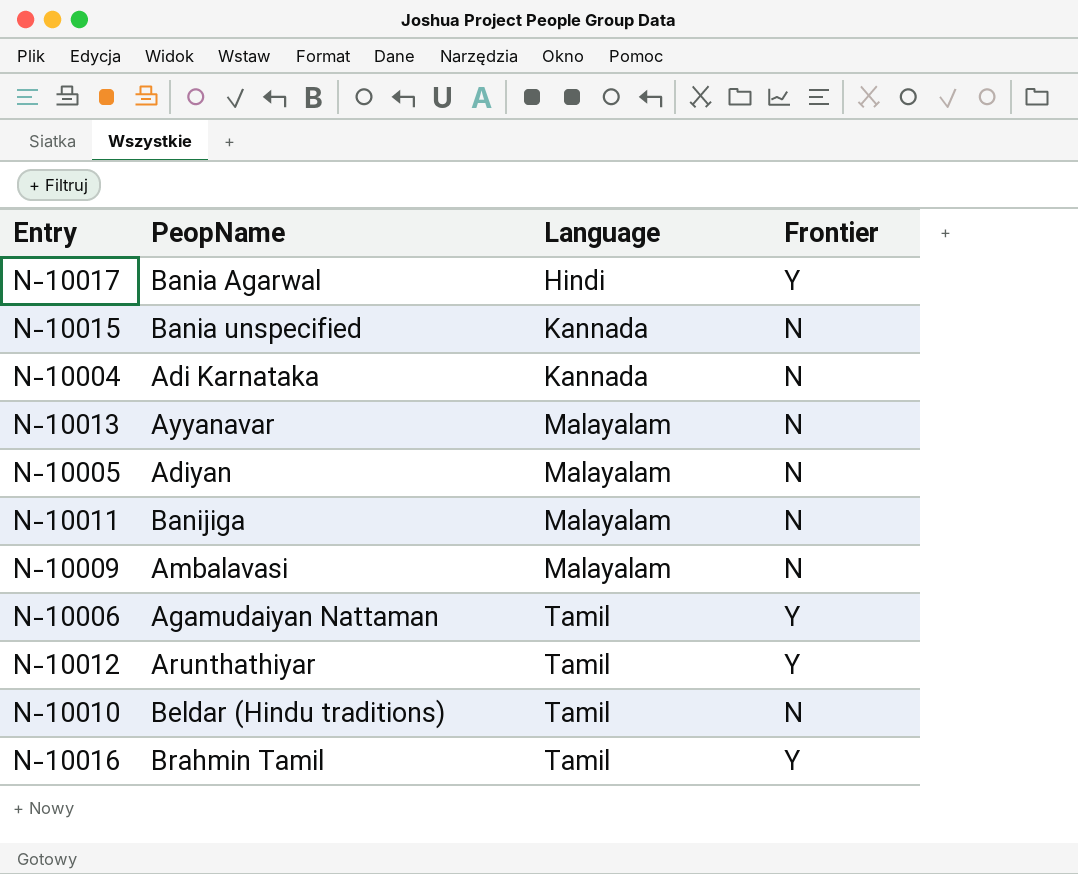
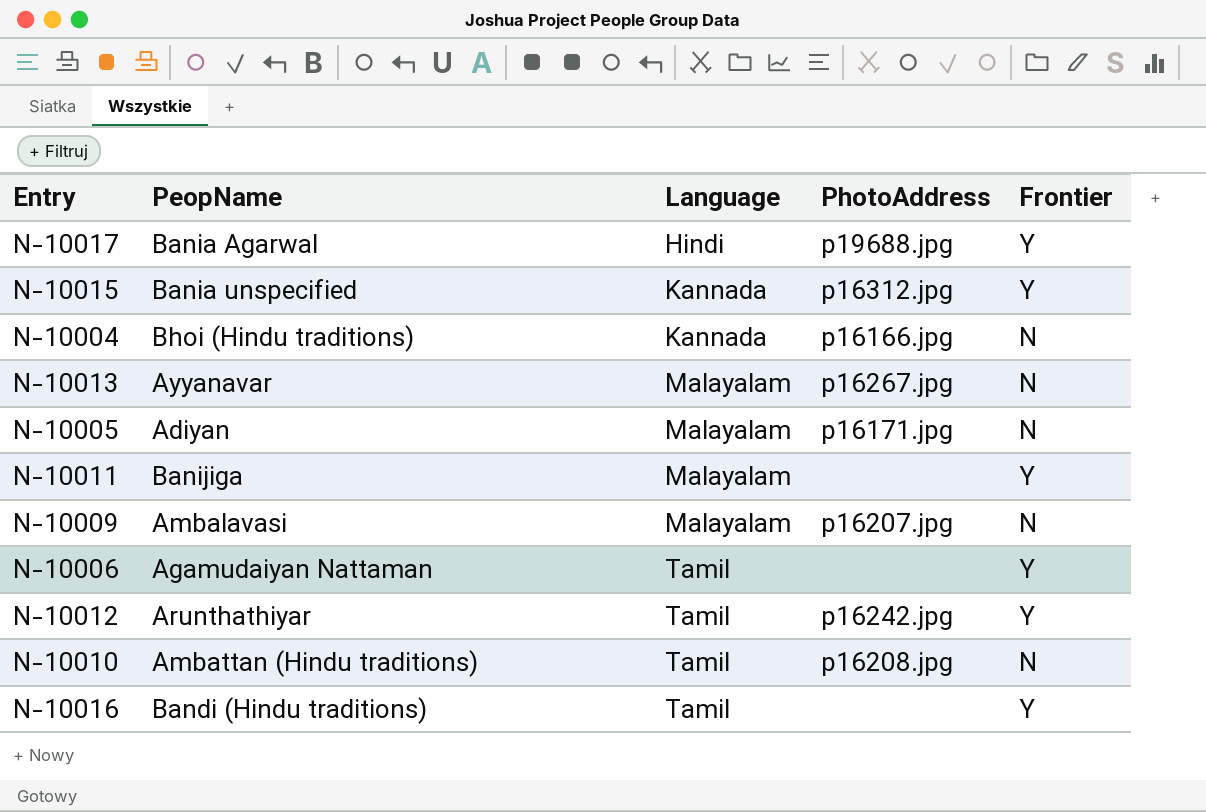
column PhotoAddress | position: none -> 4
N-10015 | Frontier: N -> Y
N-10004 | PeopName: Adi Karnataka -> Bhoi (Hindu traditions)
N-10011 | Frontier: N -> Y
N-10010 | PeopName: Beldar (Hindu traditions) -> Ambattan (Hindu traditions)
N-10016 | PeopName: Brahmin Tamil -> Bandi (Hindu traditions)

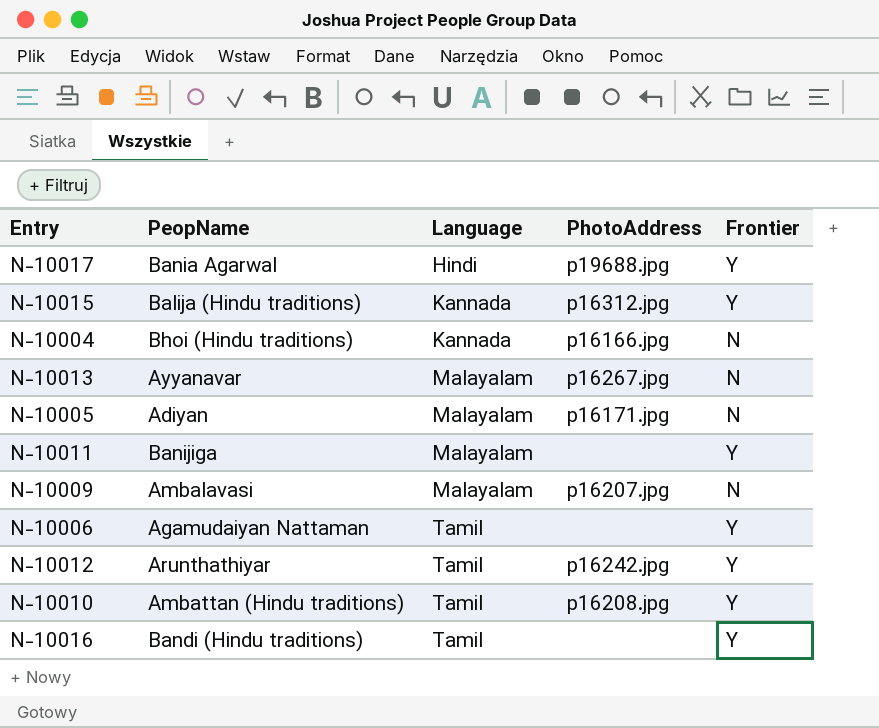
N-10015 | PeopName: Bania unspecified -> Balija (Hindu traditions)
N-10010 | Frontier: N -> Y

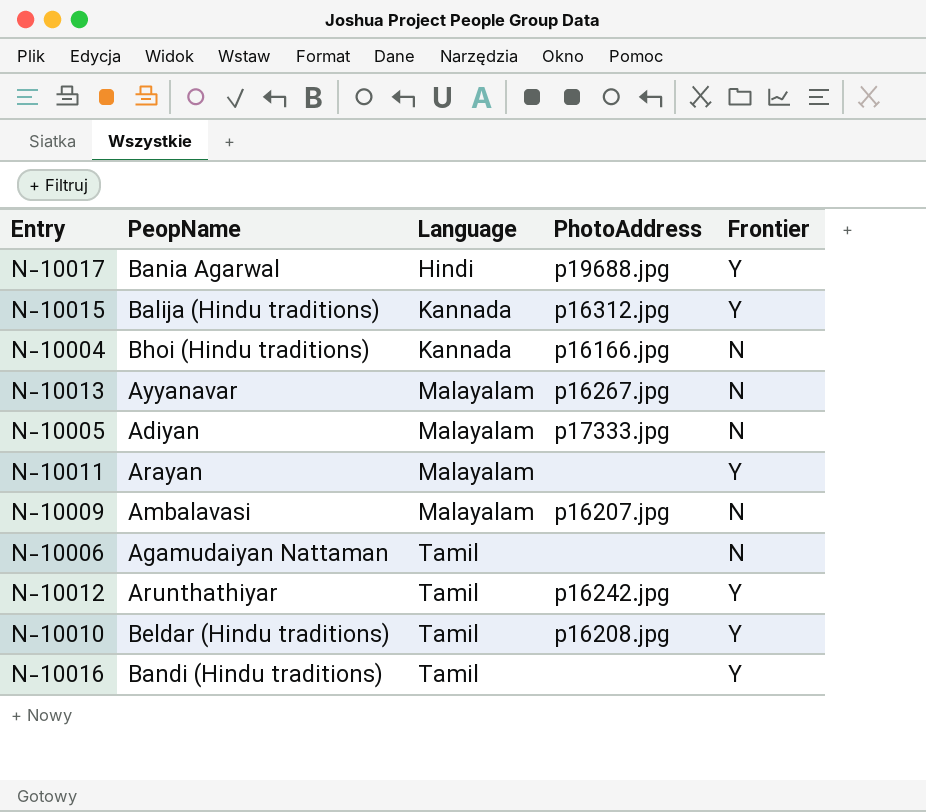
N-10005 | PhotoAddress: p16171.jpg -> p17333.jpg
N-10011 | PeopName: Banijiga -> Arayan
N-10006 | Frontier: Y -> N
N-10010 | PeopName: Ambattan (Hindu traditions) -> Beldar (Hindu traditions)

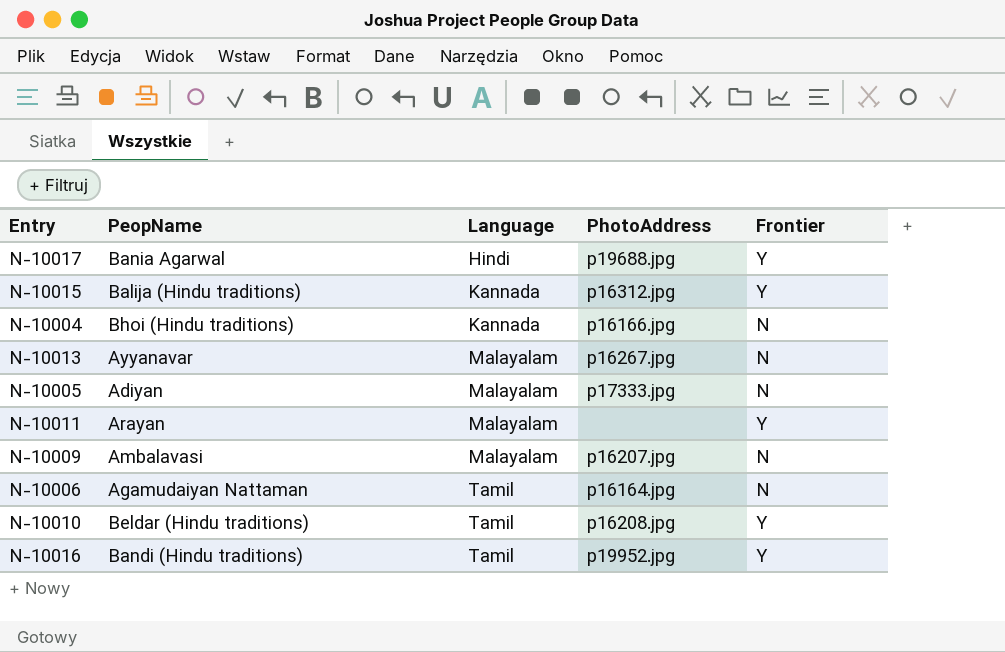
row N-10012: Arunthathiyar | Tamil | p16242.jpg | Y -> none
N-10006 | PhotoAddress: none -> p16164.jpg
N-10016 | PhotoAddress: none -> p19952.jpg

